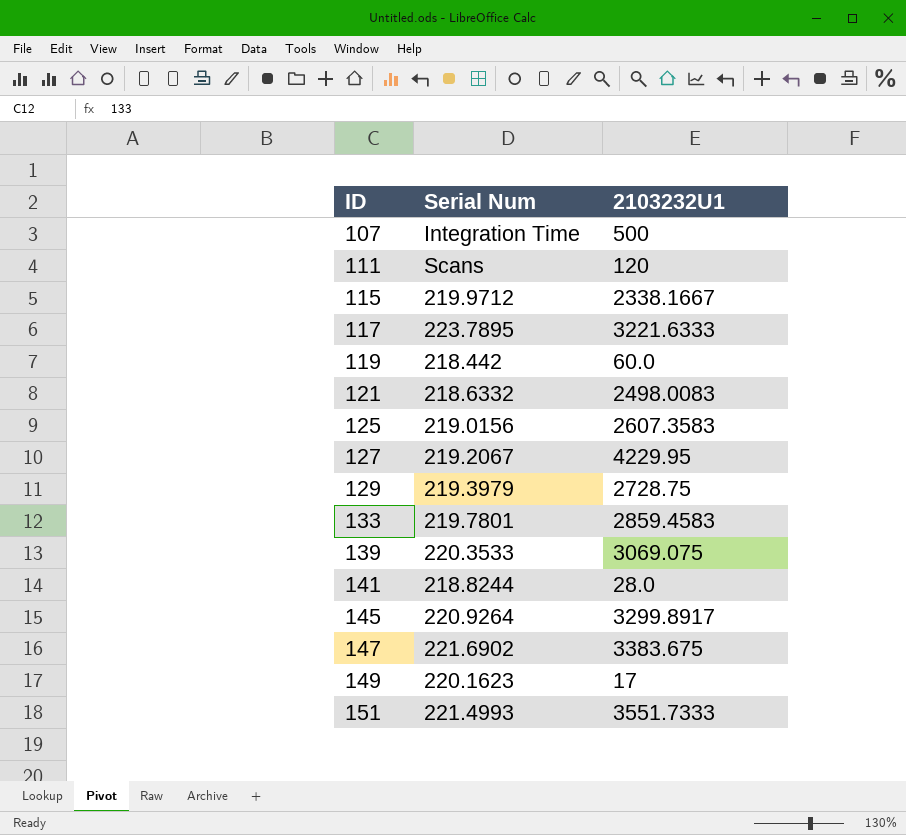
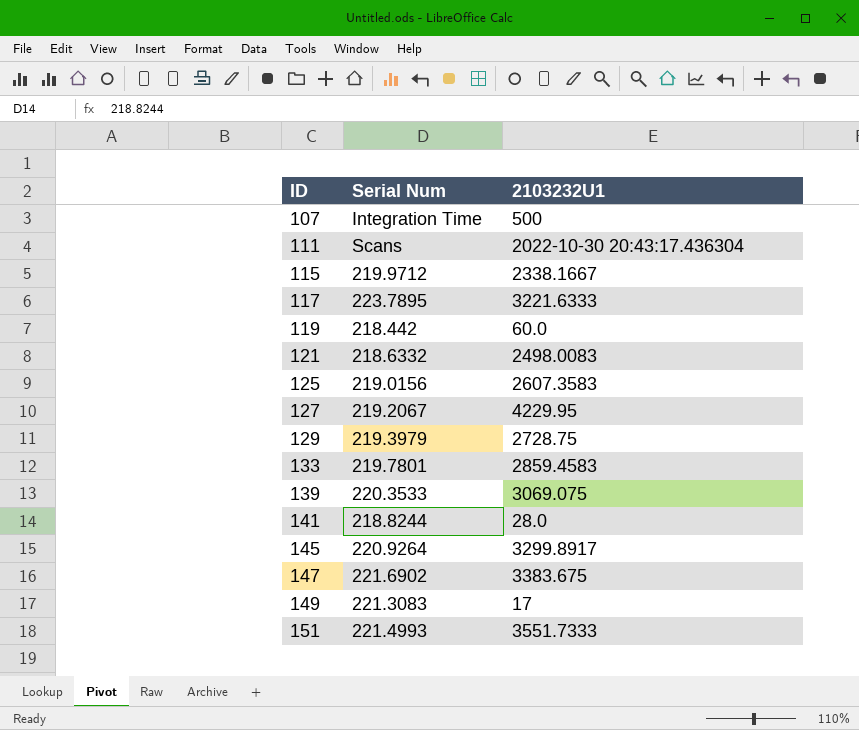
111 | 2103232U1: 120 -> 2022-10-30 20:43:17.436304
149 | Serial Num: 220.1623 -> 221.3083

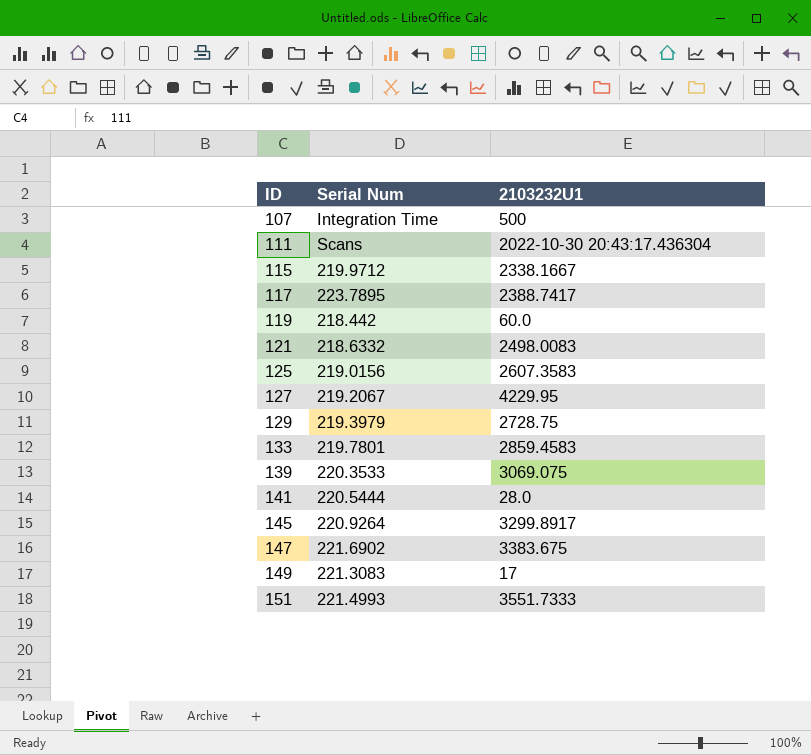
117 | 2103232U1: 3221.6333 -> 2388.7417
141 | Serial Num: 218.8244 -> 220.5444

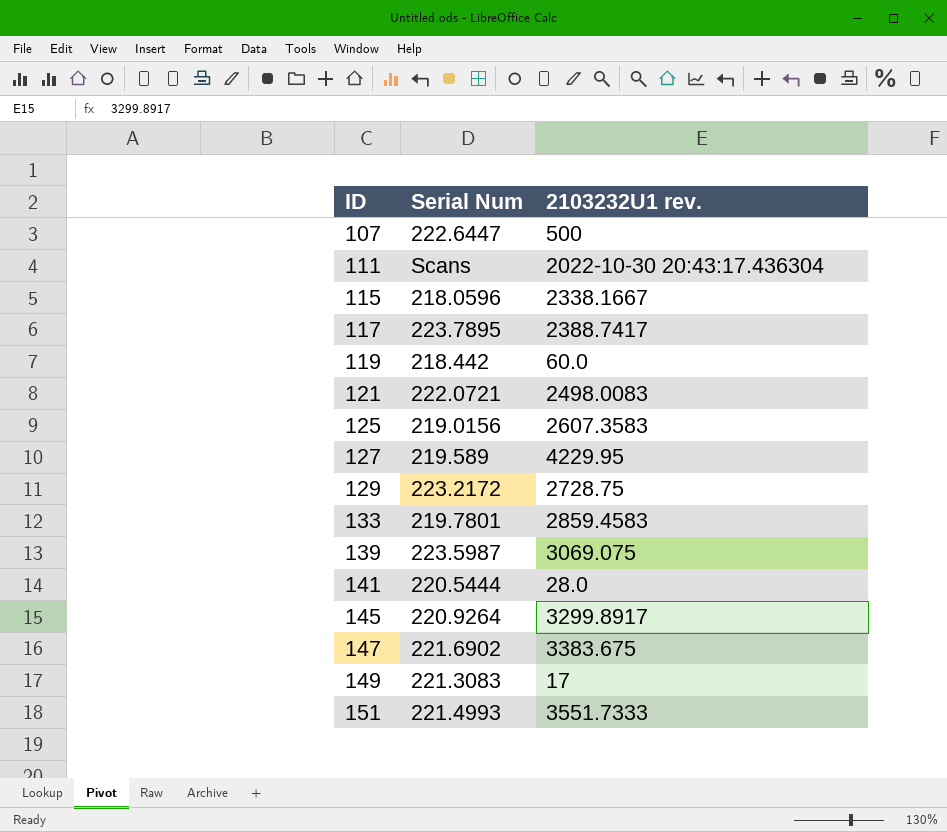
column name: 2103232U1 -> 2103232U1 rev.
107 | Serial Num: Integration Time -> 222.6447
115 | Serial Num: 219.9712 -> 218.0596
121 | Serial Num: 218.6332 -> 222.0721
127 | Serial Num: 219.2067 -> 219.589
129 | Serial Num: 219.3979 -> 223.2172
139 | Serial Num: 220.3533 -> 223.5987

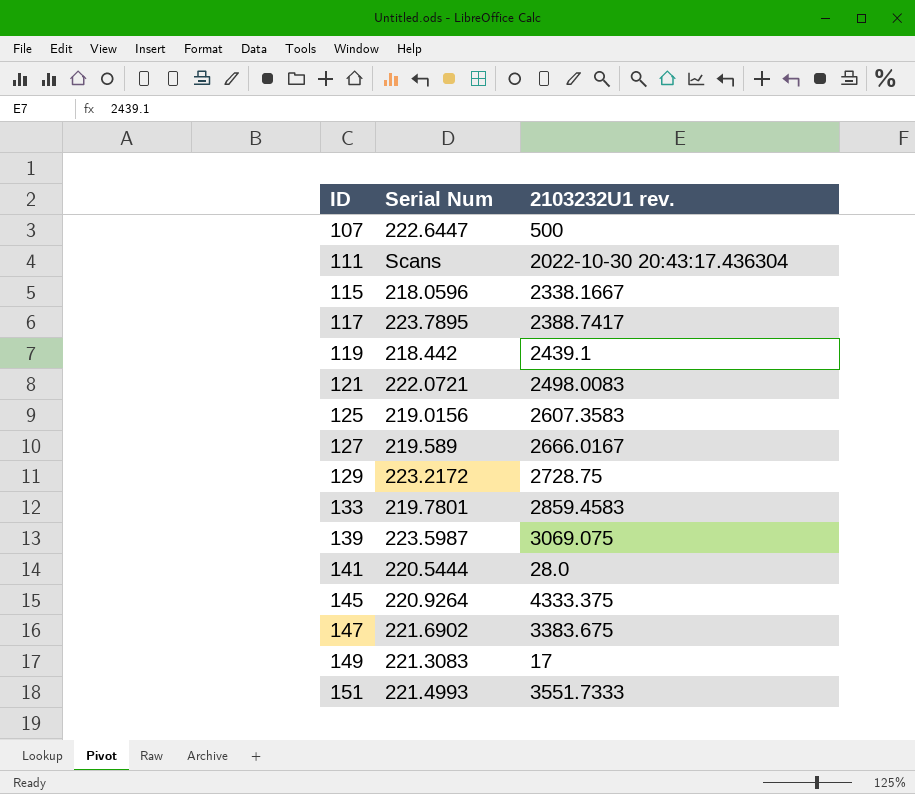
119 | 2103232U1 rev.: 60.0 -> 2439.1
127 | 2103232U1 rev.: 4229.95 -> 2666.0167
145 | 2103232U1 rev.: 3299.8917 -> 4333.375

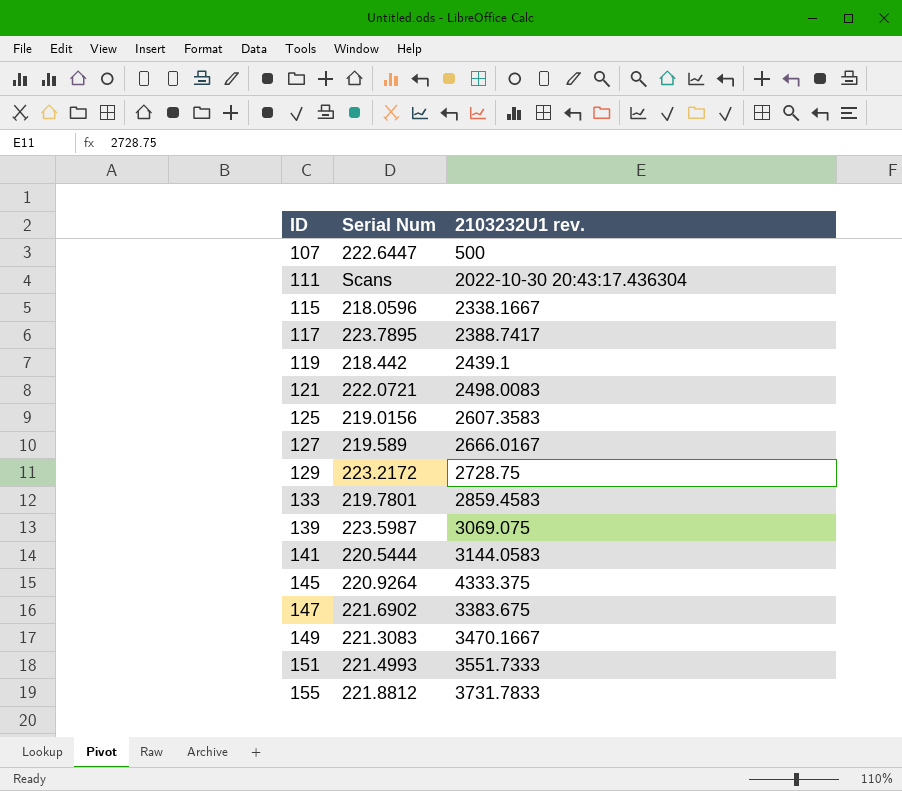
141 | 2103232U1 rev.: 28.0 -> 3144.0583
149 | 2103232U1 rev.: 17 -> 3470.1667
row 155: none -> 221.8812 | 3731.7833

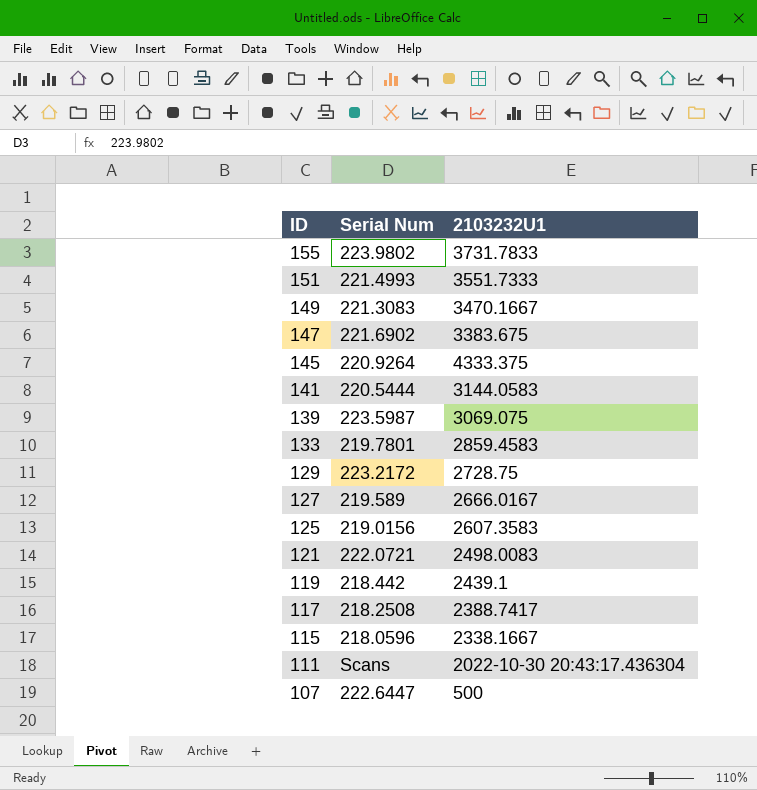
row order: ID ascending -> ID descending
column name: 2103232U1 rev. -> 2103232U1
155 | Serial Num: 221.8812 -> 223.9802
117 | Serial Num: 223.7895 -> 218.2508

